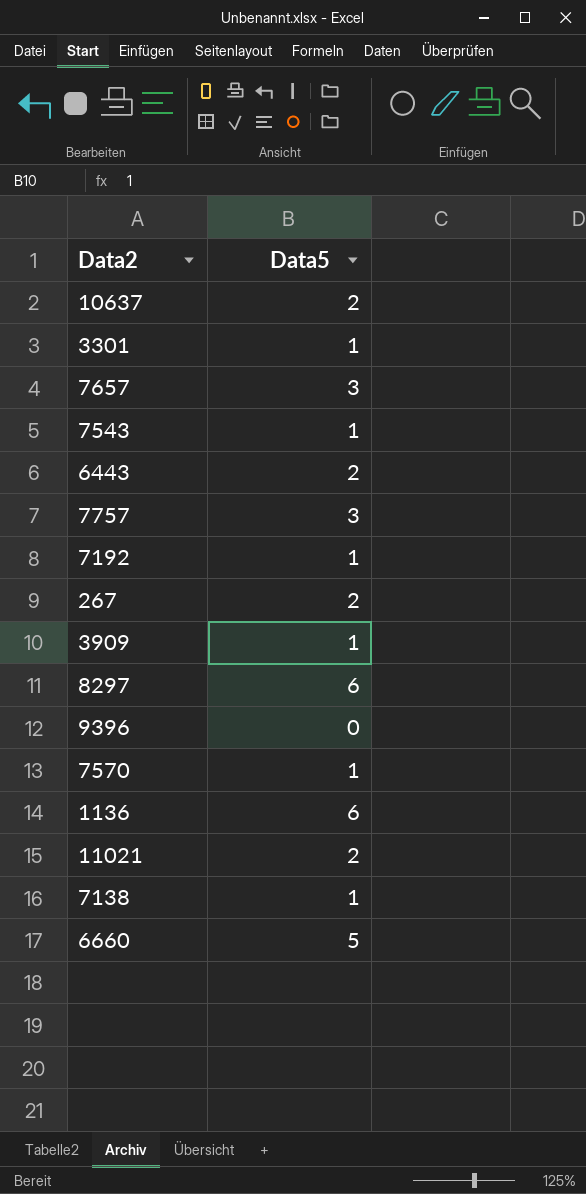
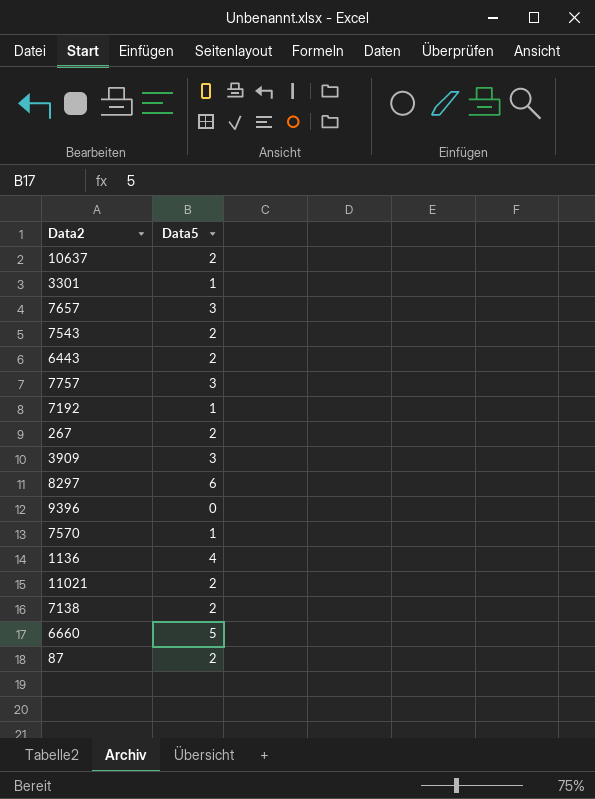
7543 | Data5: 1 -> 2
3909 | Data5: 1 -> 3
1136 | Data5: 6 -> 4
7138 | Data5: 1 -> 2
row 87: none -> 2

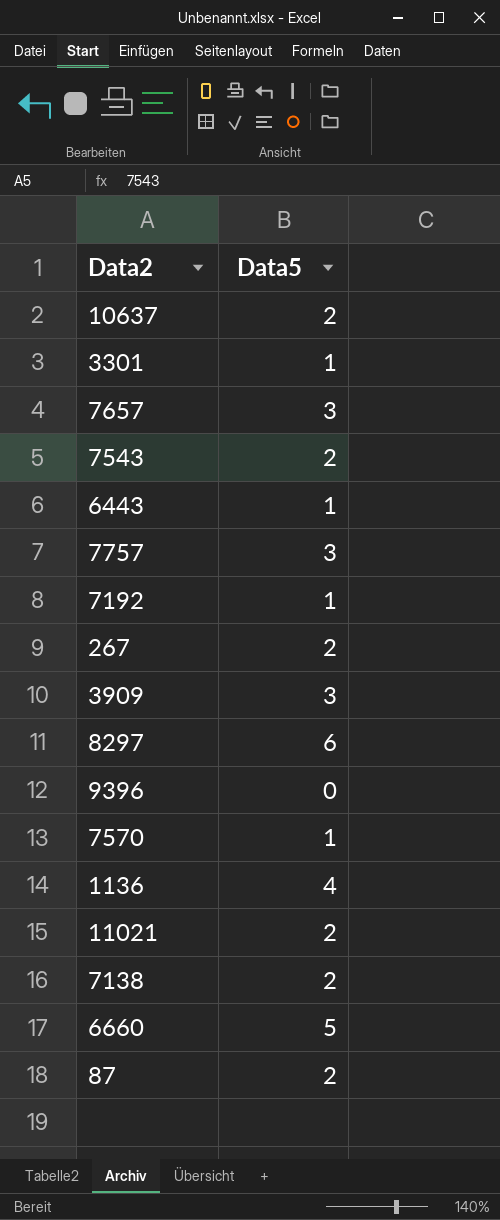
6443 | Data5: 2 -> 1

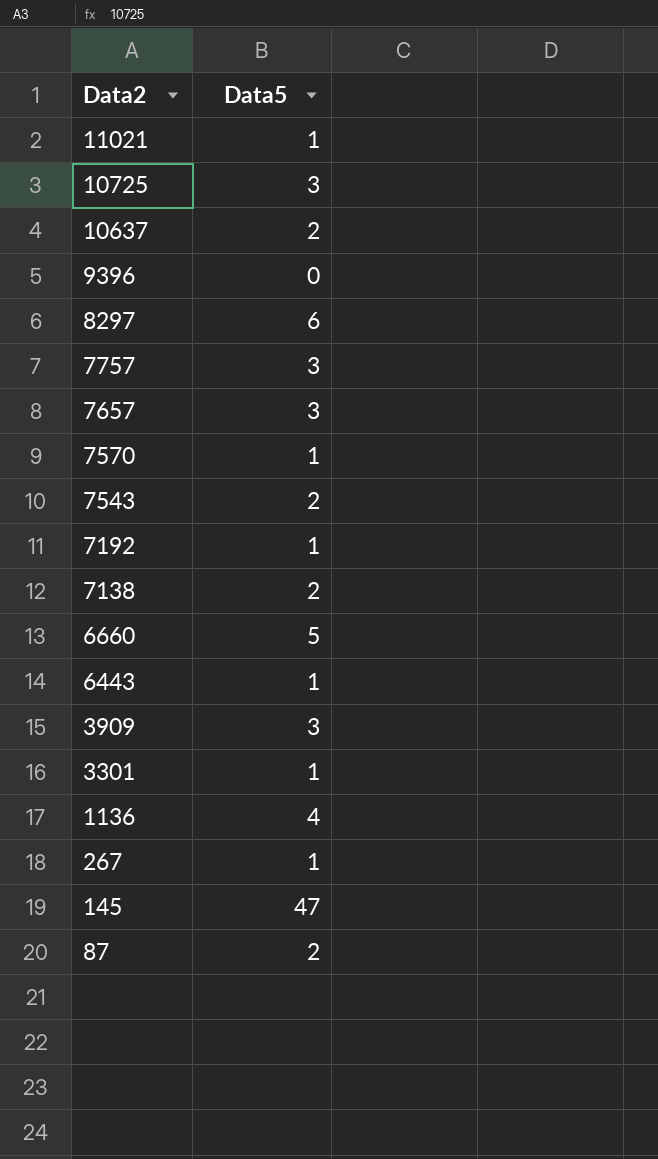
row order: none -> Data2 descending
11021 | Data5: 2 -> 1
row 10725: none -> 3
267 | Data5: 2 -> 1
row 145: none -> 47

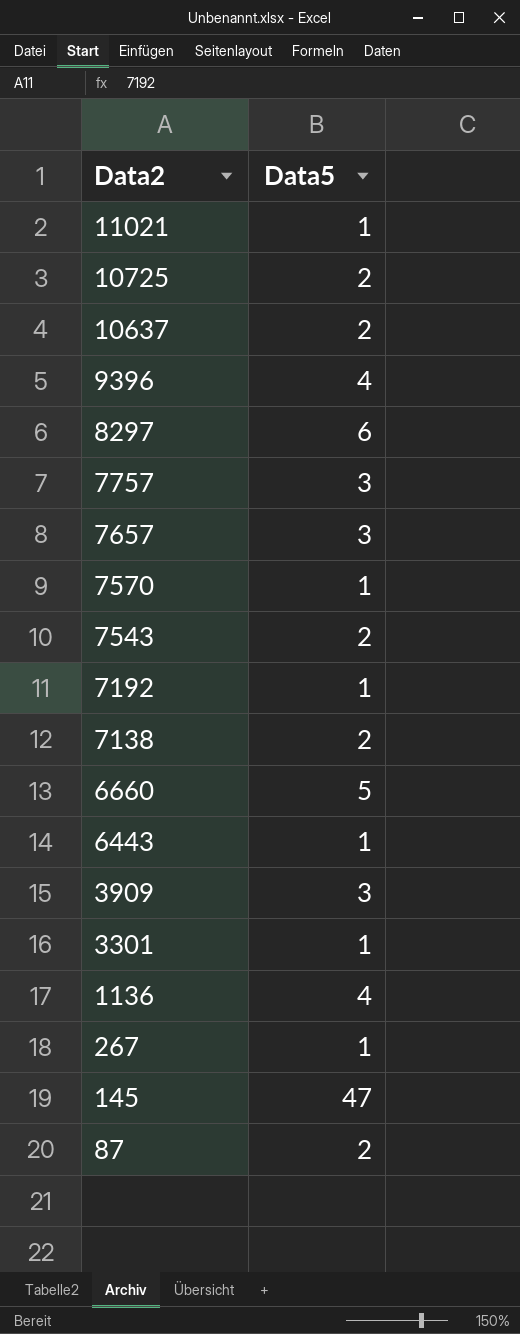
10725 | Data5: 3 -> 2
9396 | Data5: 0 -> 4

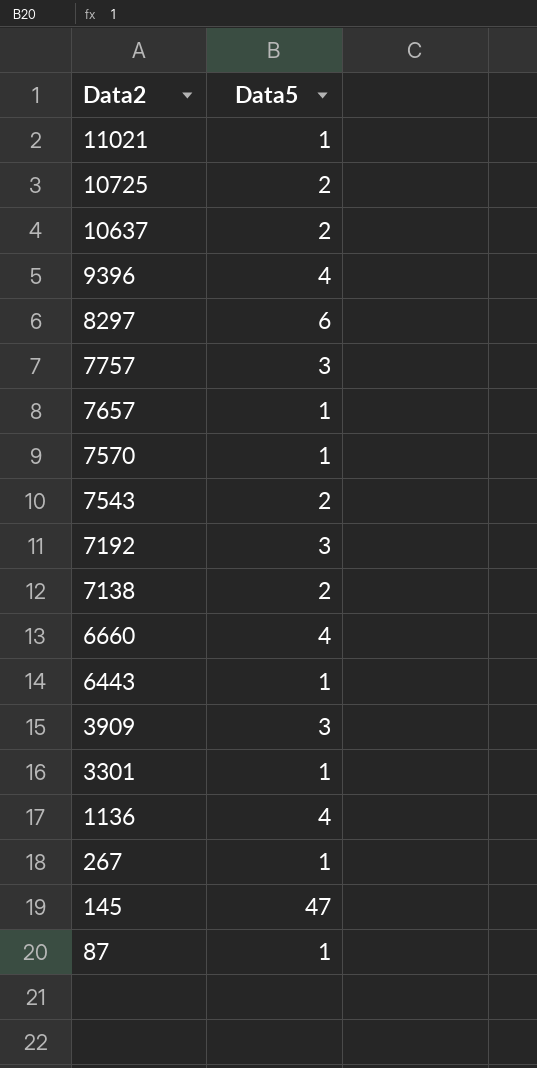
7657 | Data5: 3 -> 1
7192 | Data5: 1 -> 3
6660 | Data5: 5 -> 4
87 | Data5: 2 -> 1

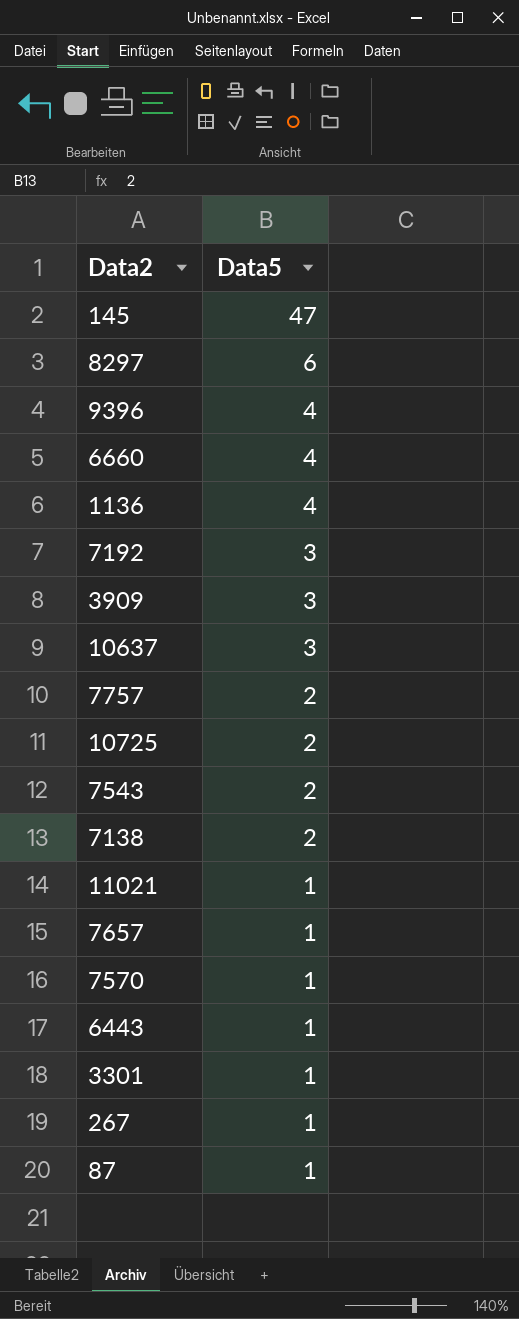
row order: Data2 descending -> Data5 descending
10637 | Data5: 2 -> 3
7757 | Data5: 3 -> 2

